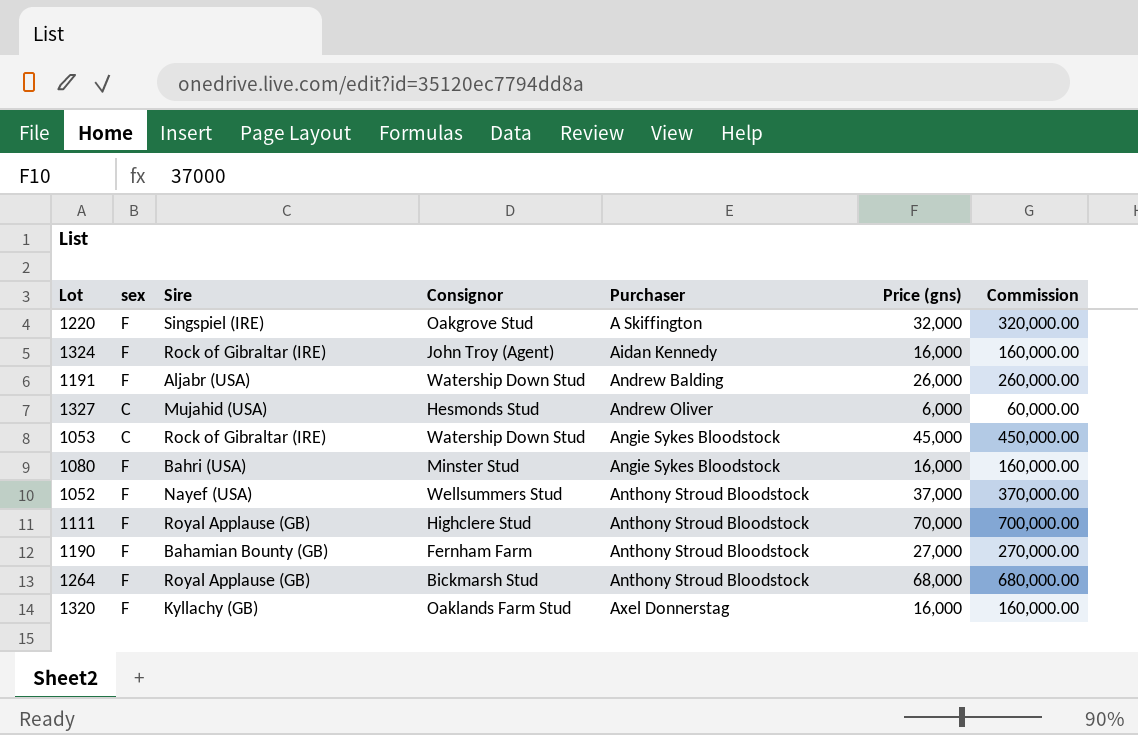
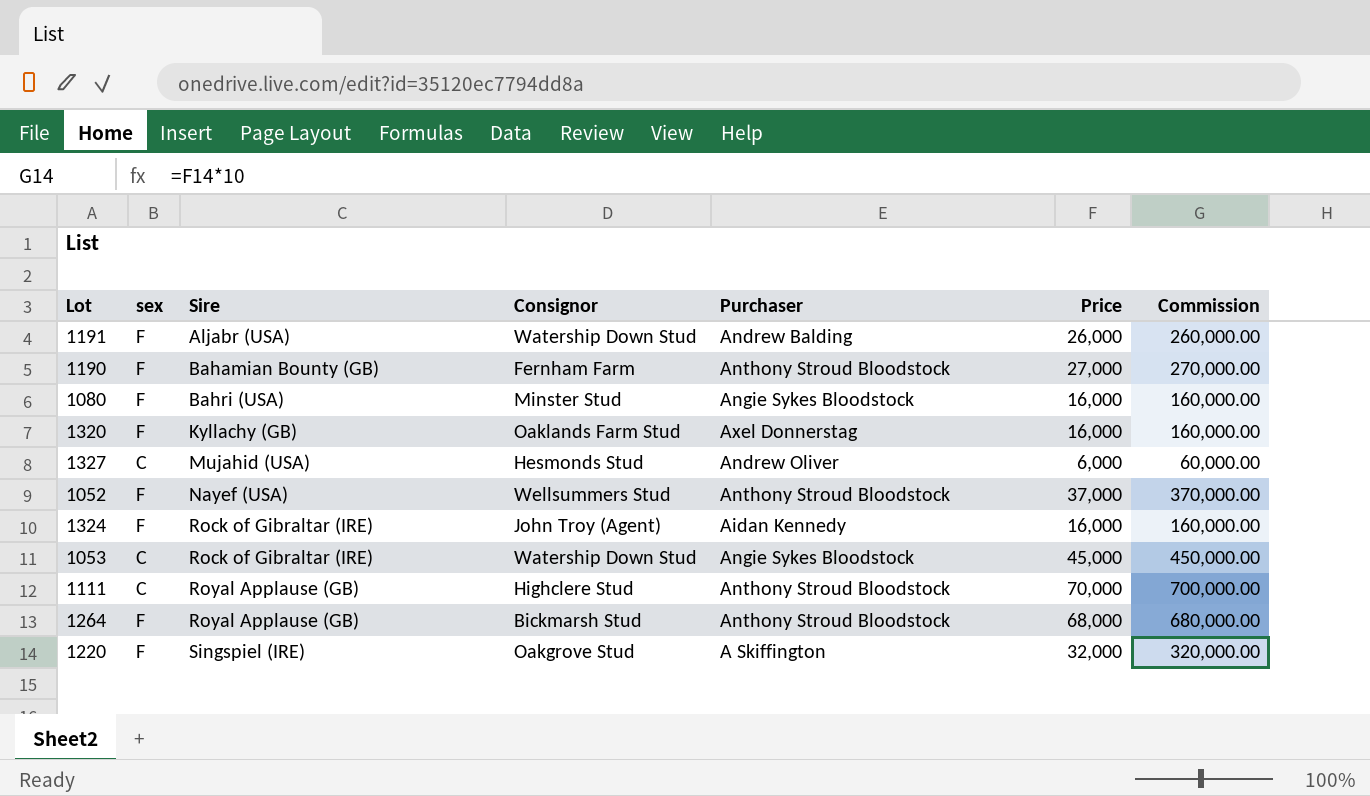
row order: Purchaser ascending -> Sire ascending
column name: Price (gns) -> Price
1111 | sex: F -> C

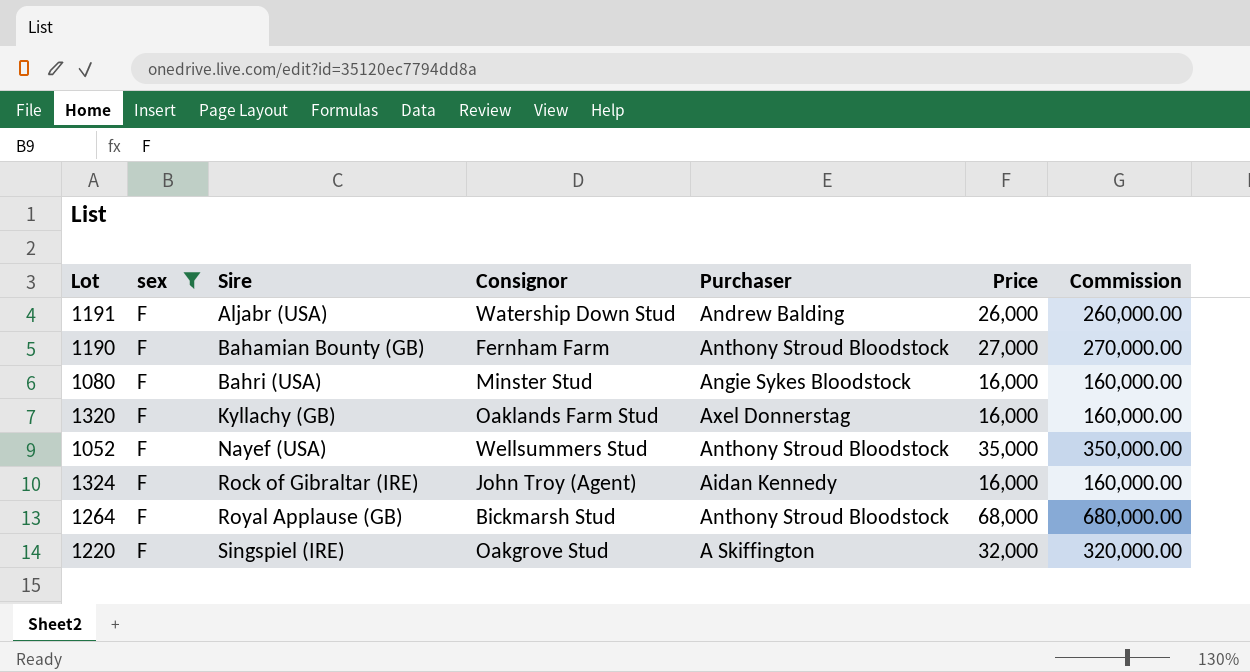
filter: none -> sex = F
1052 | Price: 37,000 -> 35,000
1052 | Commission: 370,000.00 -> 350,000.00

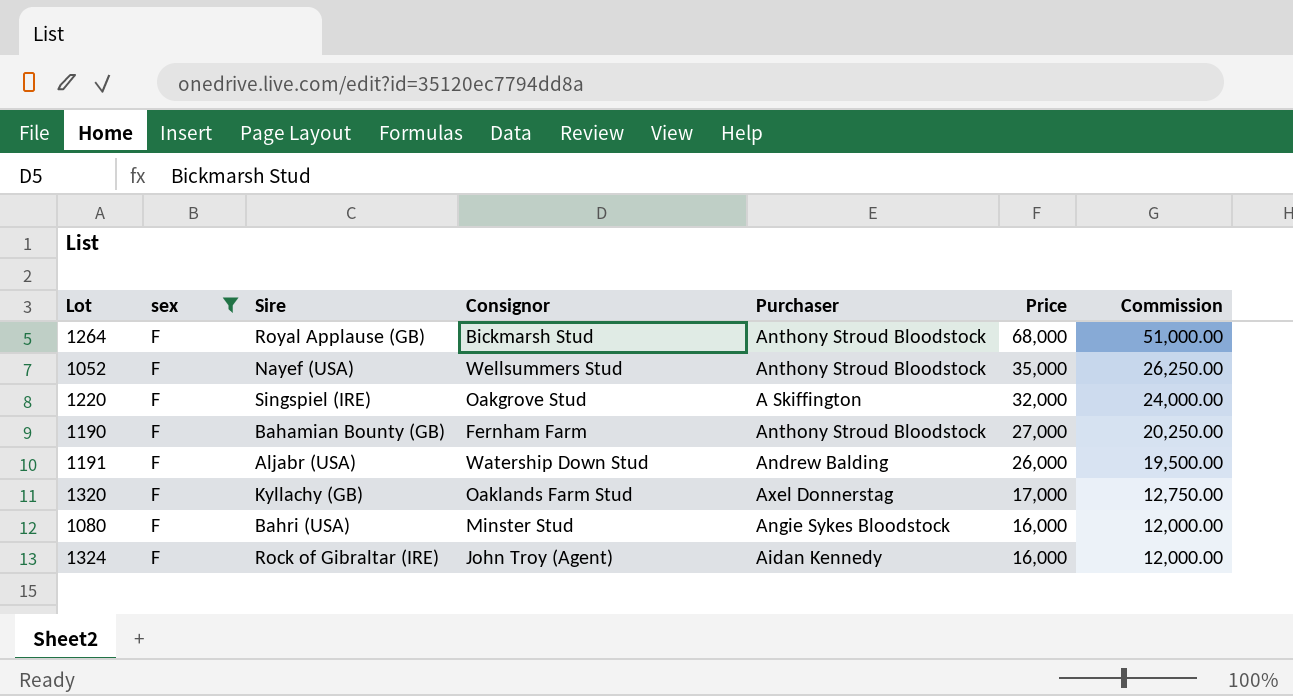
row order: Sire ascending -> Price descending
column Commission | formula: [Price] * 10 -> [Price] * 0.75
1320 | Price: 16,000 -> 17,000

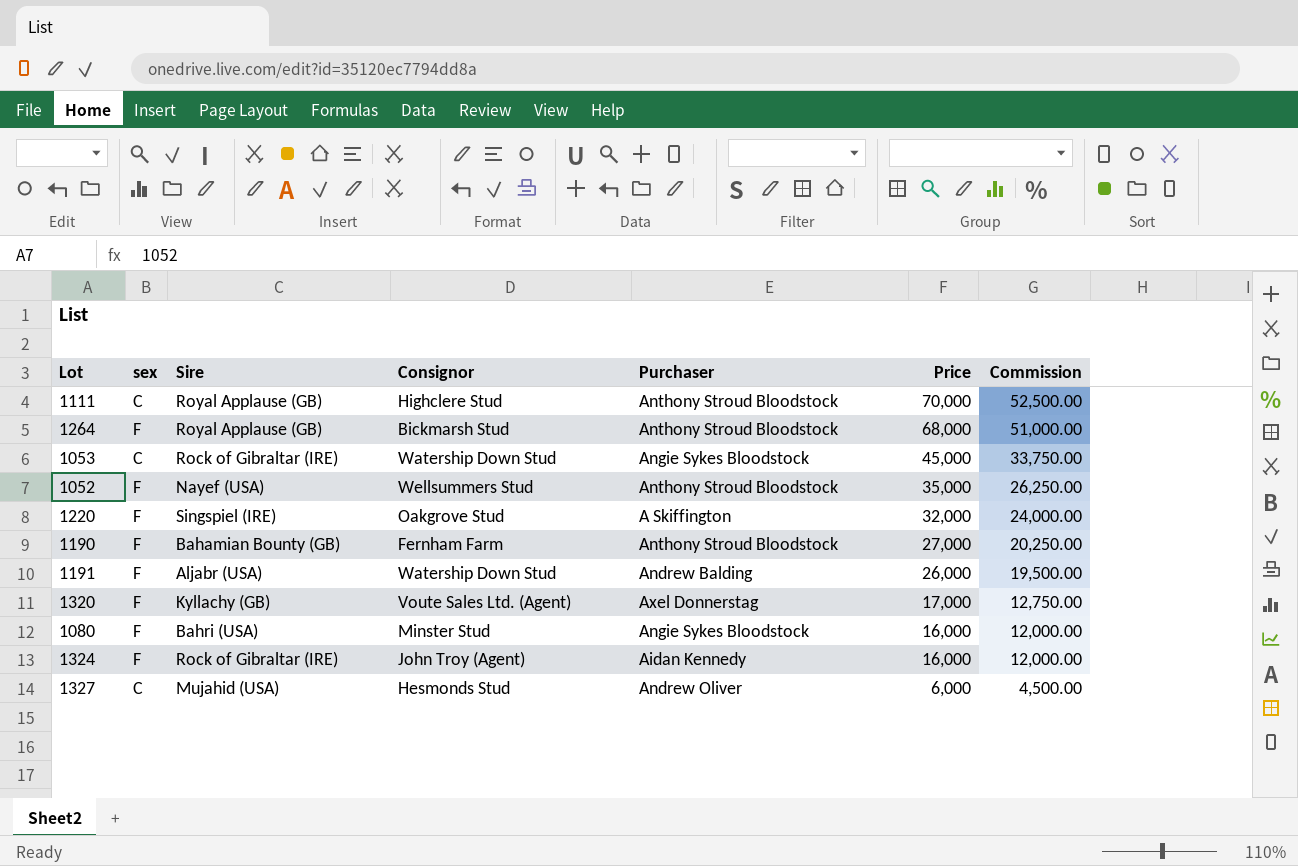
filter: sex = F -> none
1320 | Consignor: Oaklands Farm Stud -> Voute Sales Ltd. (Agent)

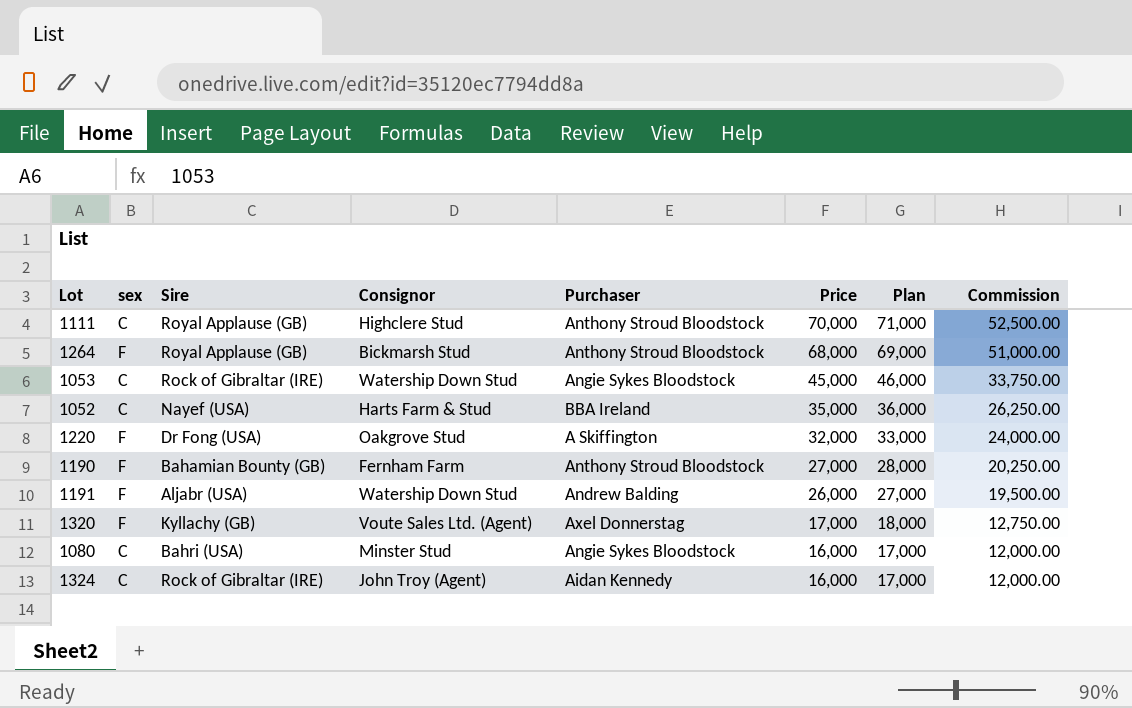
column Plan | formula: none -> [Price] + 1000
row 1327: C | Mujahid (USA) | Hesmonds Stud | Andrew Oliver | 6,000 | 4,500.00 -> none
1052 | sex: F -> C
1052 | Consignor: Wellsummers Stud -> Harts Farm & Stud
1052 | Purchaser: Anthony Stroud Bloodstock -> BBA Ireland
1220 | Sire: Singspiel (IRE) -> Dr Fong (USA)
1080 | sex: F -> C
1324 | sex: F -> C

